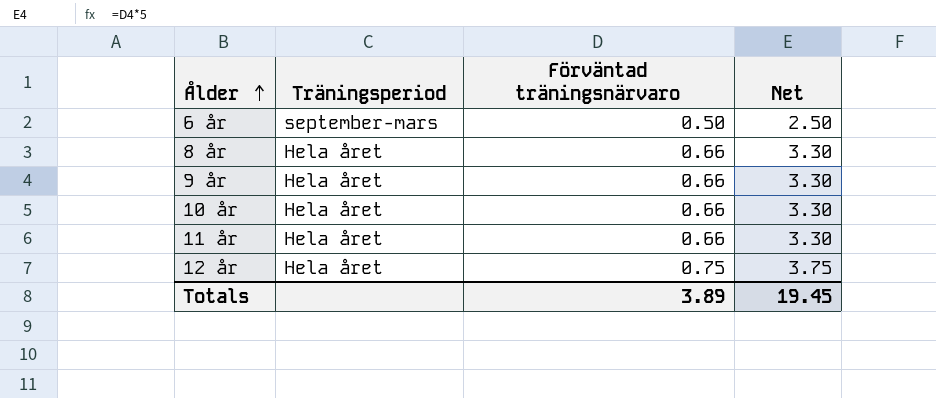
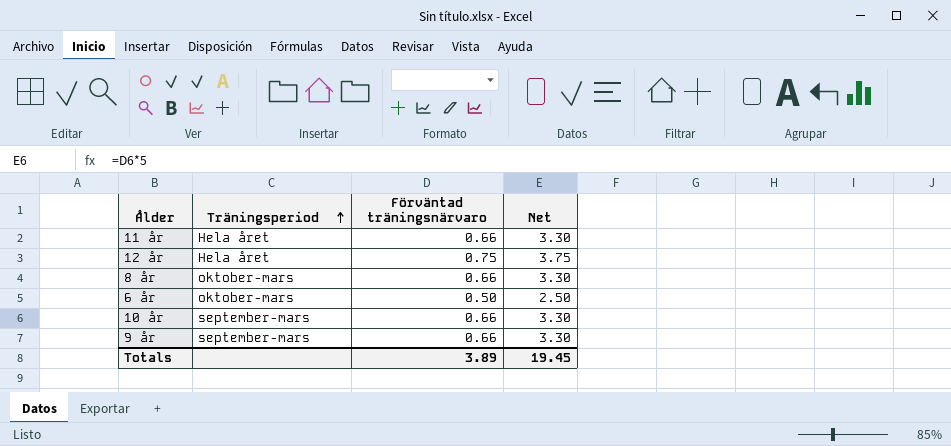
row order: Ålder ascending -> Träningsperiod ascending
8 år | Träningsperiod: Hela året -> oktober-mars
6 år | Träningsperiod: september-mars -> oktober-mars
10 år | Träningsperiod: Hela året -> september-mars
9 år | Träningsperiod: Hela året -> september-mars

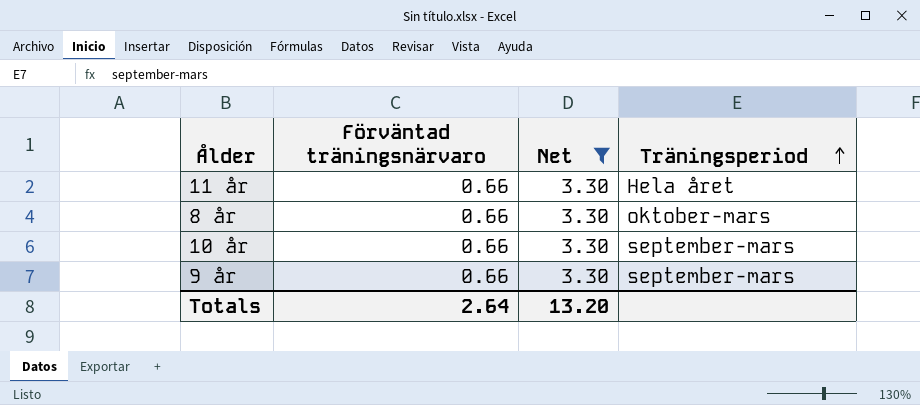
filter: none -> Net = 3.30
column Träningsperiod | position: 2 -> 4
Totals | Förväntad träningsnärvaro: 3.89 -> 2.64
Totals | Net: 19.45 -> 13.20

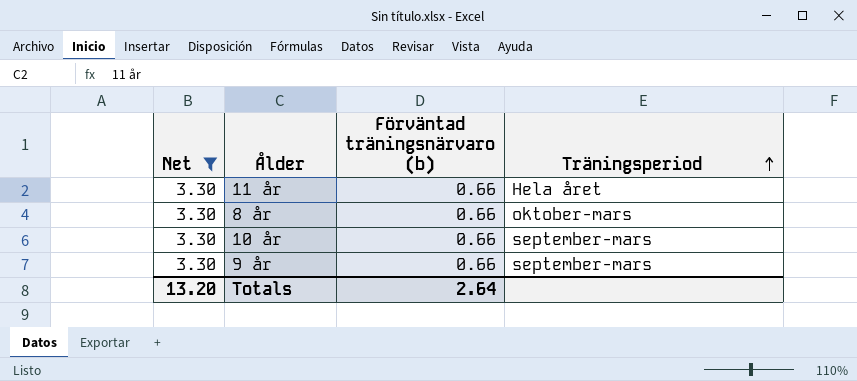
column Net | position: 3 -> 1
column name: Förväntad träningsnärvaro -> Förväntad träningsnärvaro (b)

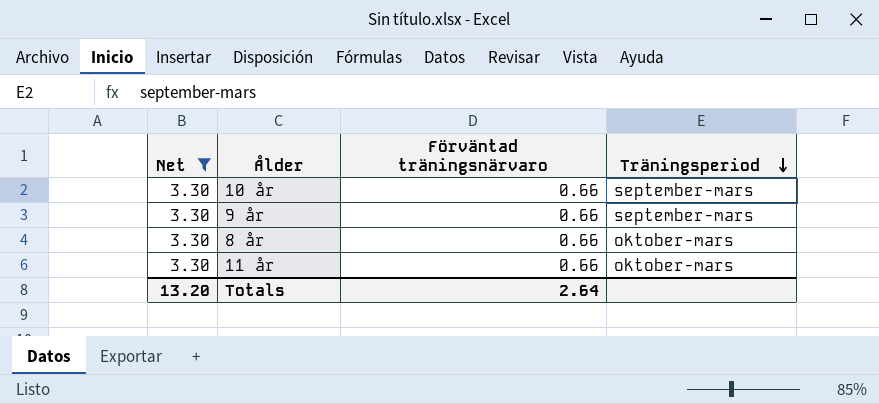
row order: Träningsperiod ascending -> Träningsperiod descending
column name: Förväntad träningsnärvaro (b) -> Förväntad träningsnärvaro
11 år | Träningsperiod: Hela året -> oktober-mars

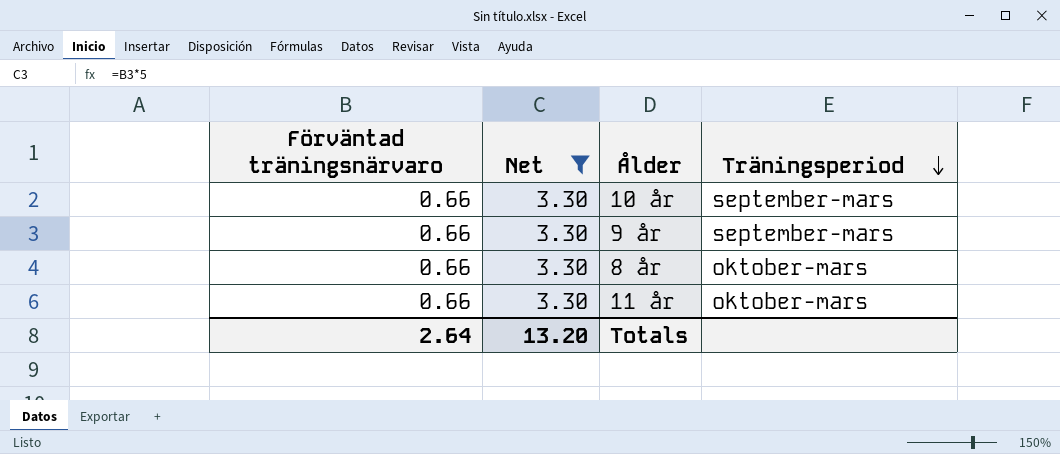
column Förväntad träningsnärvaro | position: 3 -> 1

